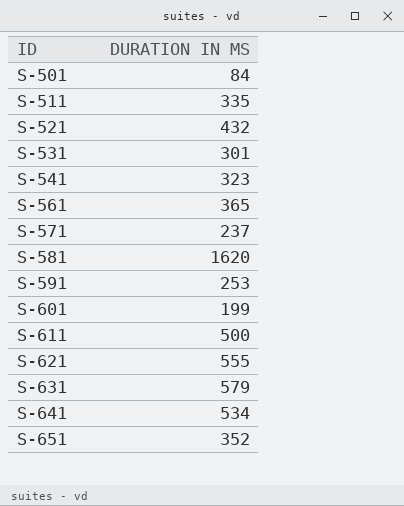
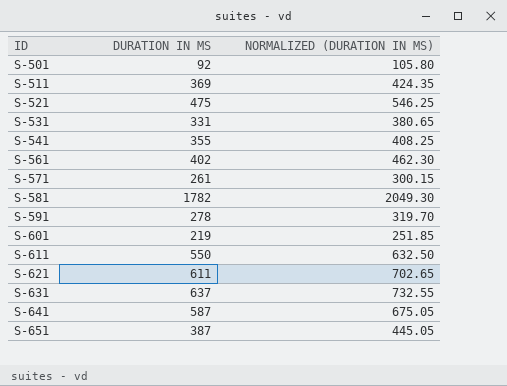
column NORMALIZED (DURATION IN MS) | formula: none -> [DURATION IN MS] * 1.15
S-501 | DURATION IN MS: 84 -> 92
S-511 | DURATION IN MS: 335 -> 369
S-521 | DURATION IN MS: 432 -> 475
S-531 | DURATION IN MS: 301 -> 331
S-541 | DURATION IN MS: 323 -> 355
S-561 | DURATION IN MS: 365 -> 402
S-571 | DURATION IN MS: 237 -> 261
S-581 | DURATION IN MS: 1620 -> 1782
S-591 | DURATION IN MS: 253 -> 278
S-601 | DURATION IN MS: 199 -> 219
S-611 | DURATION IN MS: 500 -> 550
S-621 | DURATION IN MS: 555 -> 611
S-631 | DURATION IN MS: 579 -> 637
S-641 | DURATION IN MS: 534 -> 587
S-651 | DURATION IN MS: 352 -> 387

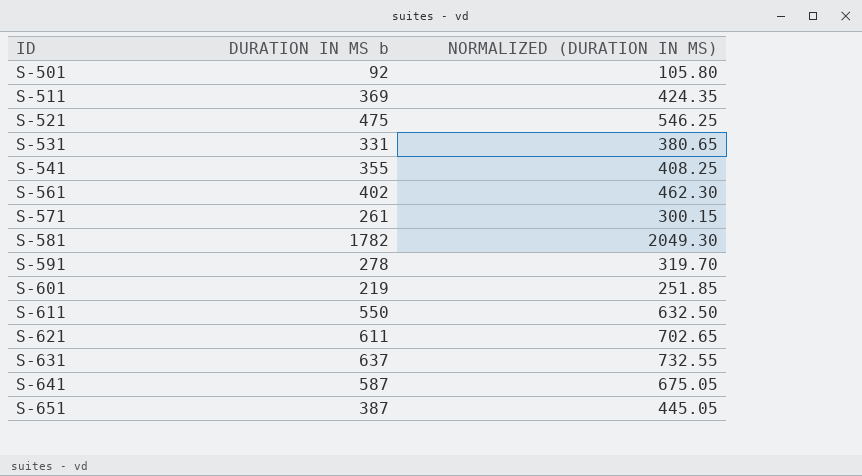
column name: DURATION IN MS -> DURATION IN MS b

